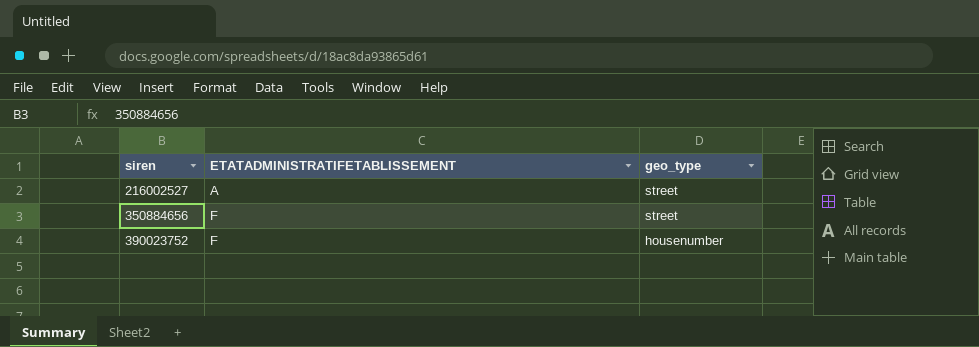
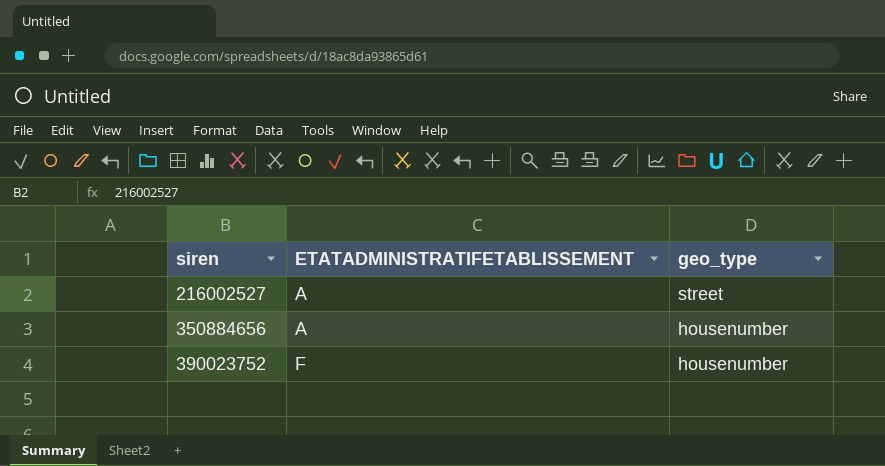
350884656 | ETATADMINISTRATIFETABLISSEMENT: F -> A
350884656 | geo_type: street -> housenumber

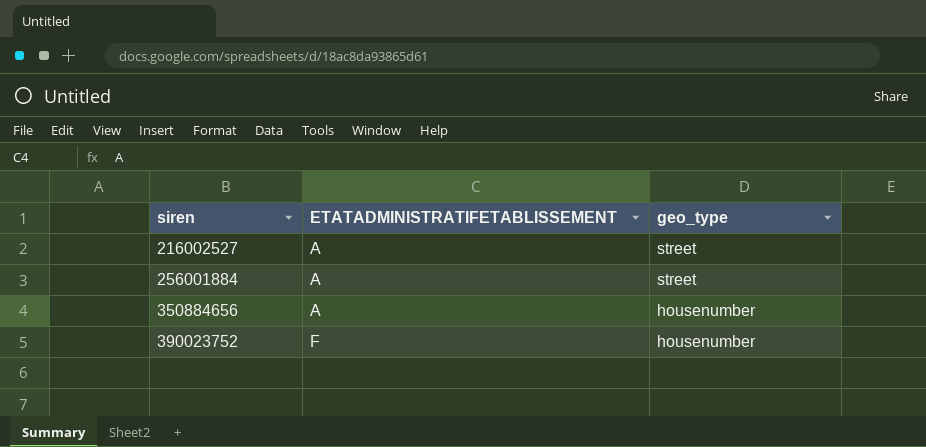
row 256001884: none -> A | street

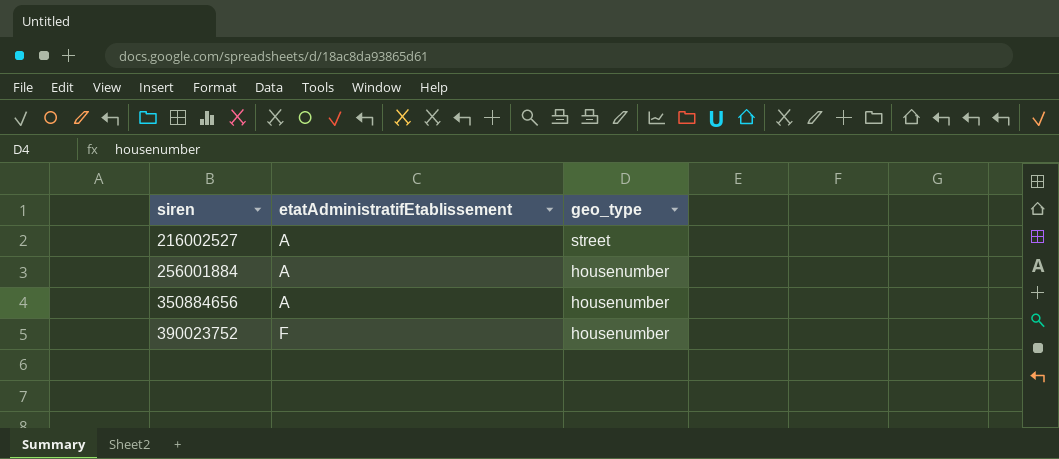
column name: ETATADMINISTRATIFETABLISSEMENT -> etatAdministratifEtablissement
256001884 | geo_type: street -> housenumber

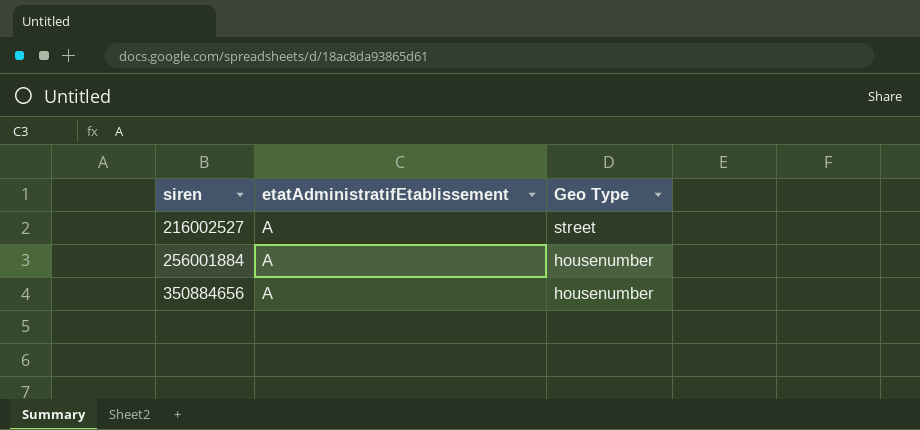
column name: geo_type -> Geo Type
row 390023752: F | housenumber -> none

